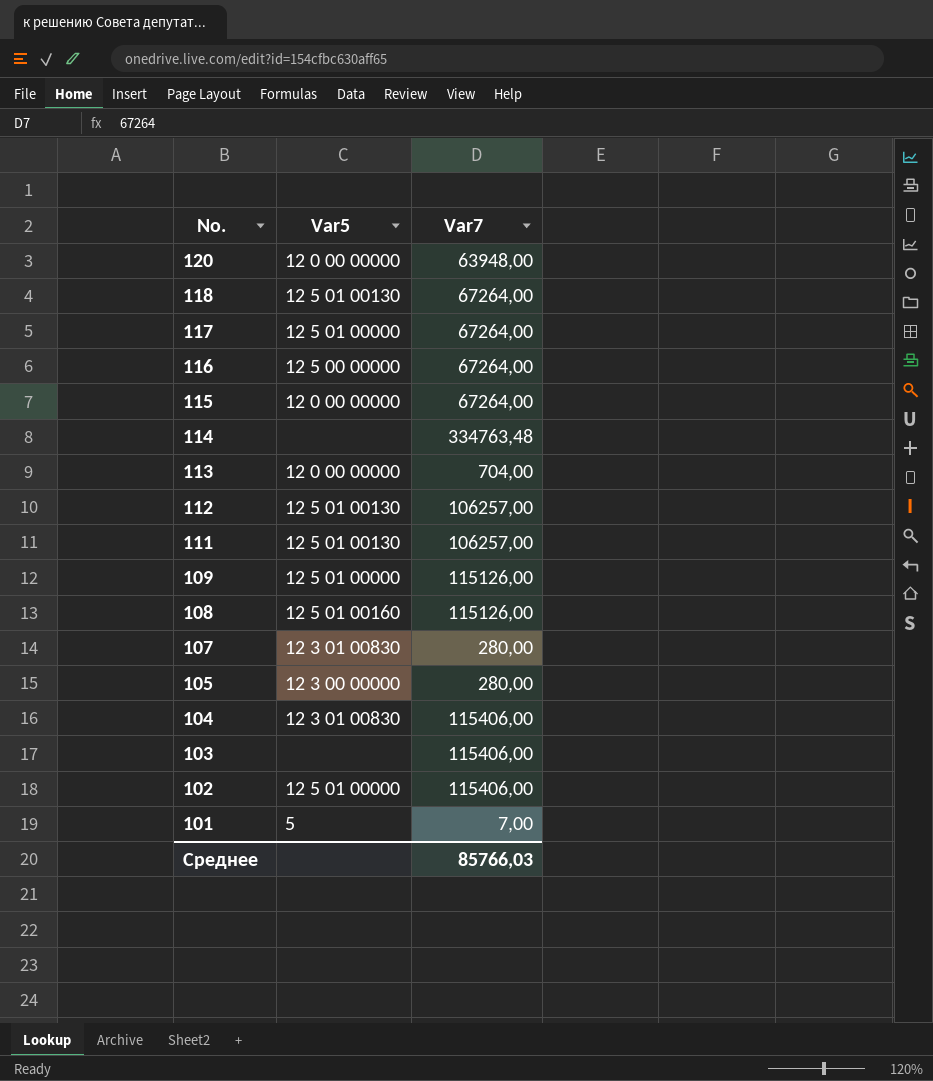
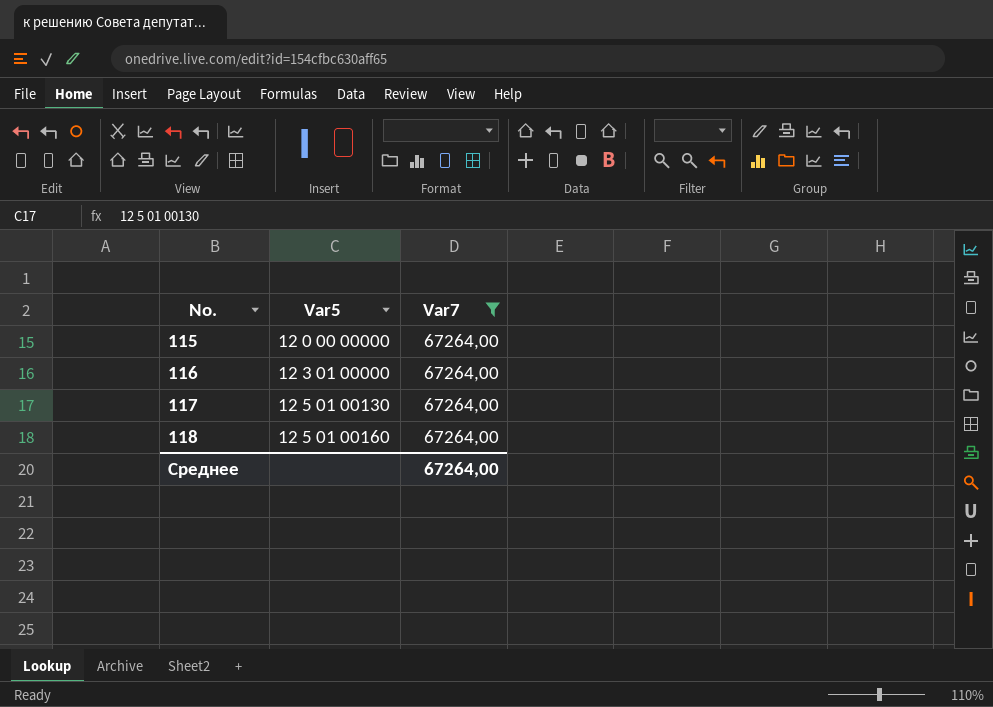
filter: none -> Var7 = 67264,00
row order: No. descending -> No. ascending
116 | Var5: 12 5 00 00000 -> 12 3 01 00000
117 | Var5: 12 5 01 00000 -> 12 5 01 00130
118 | Var5: 12 5 01 00130 -> 12 5 01 00160
Среднее | Var7: 85766,03 -> 67264,00

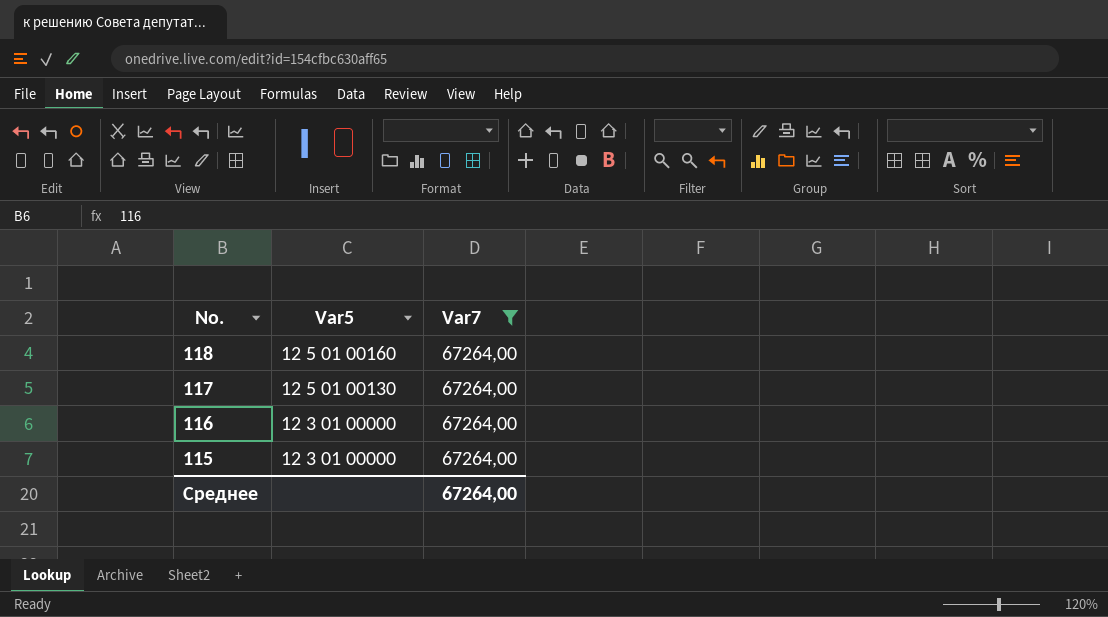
row order: No. ascending -> No. descending
115 | Var5: 12 0 00 00000 -> 12 3 01 00000

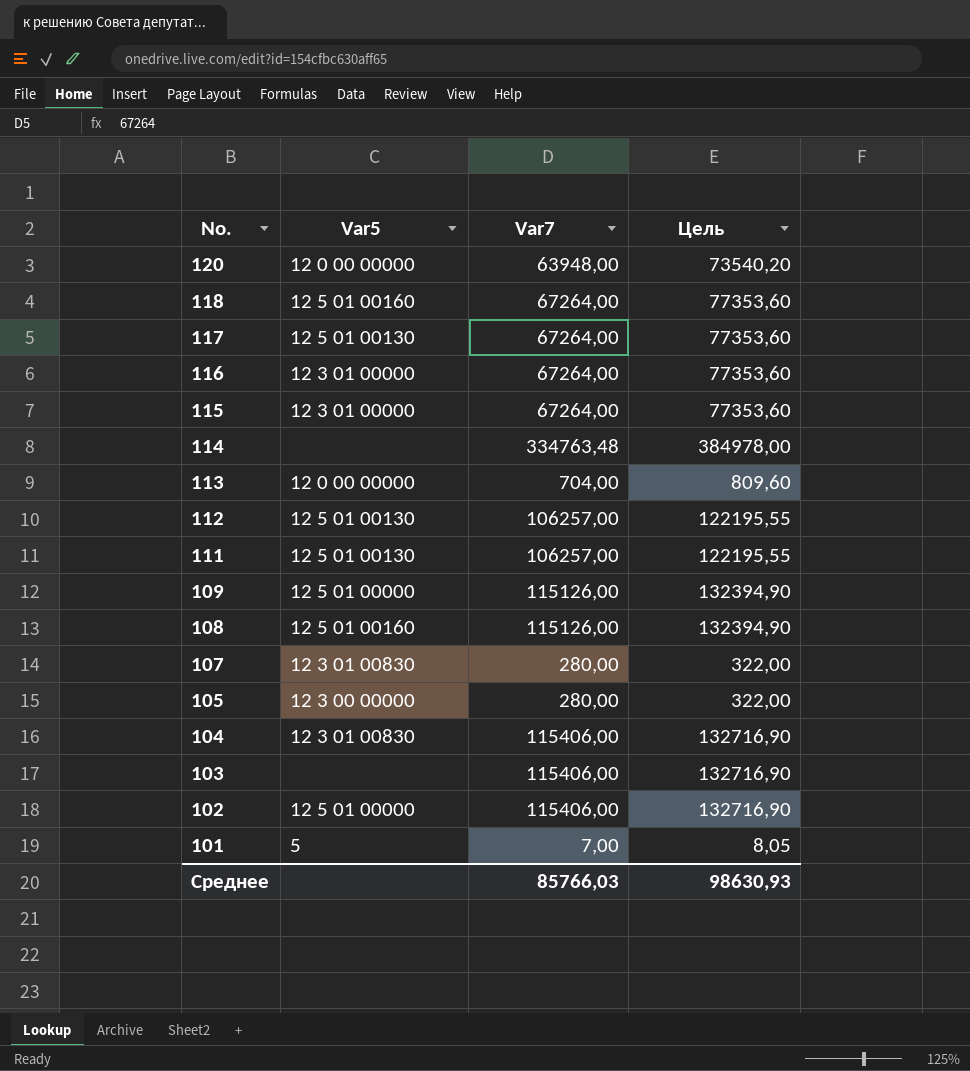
filter: Var7 = 67264,00 -> none
column Цель | formula: none -> [Var7] * 1,15
Среднее | Var7: 67264,00 -> 85766,03

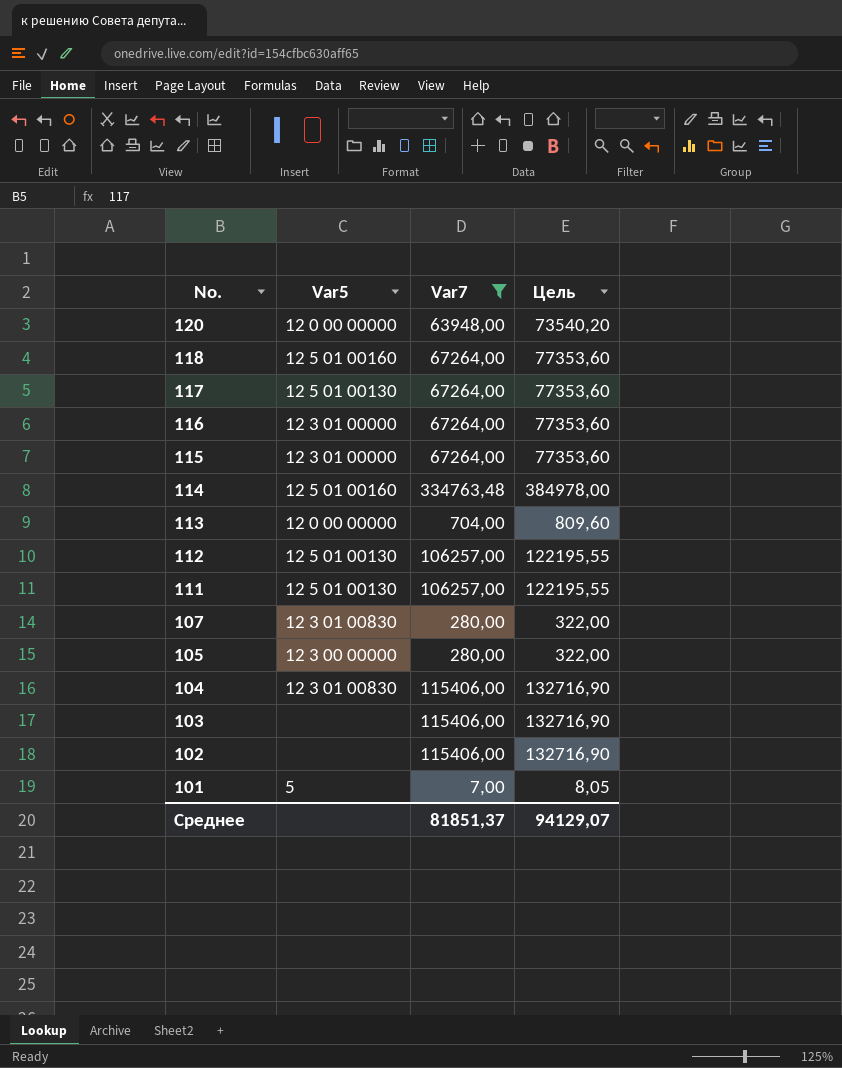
filter: none -> Var7 != 115126,00
114 | Var5: none -> 12 5 01 00160
102 | Var5: 12 5 01 00000 -> none
Среднее | Var7: 85766,03 -> 81851,37
Среднее | Цель: 98630,93 -> 94129,07

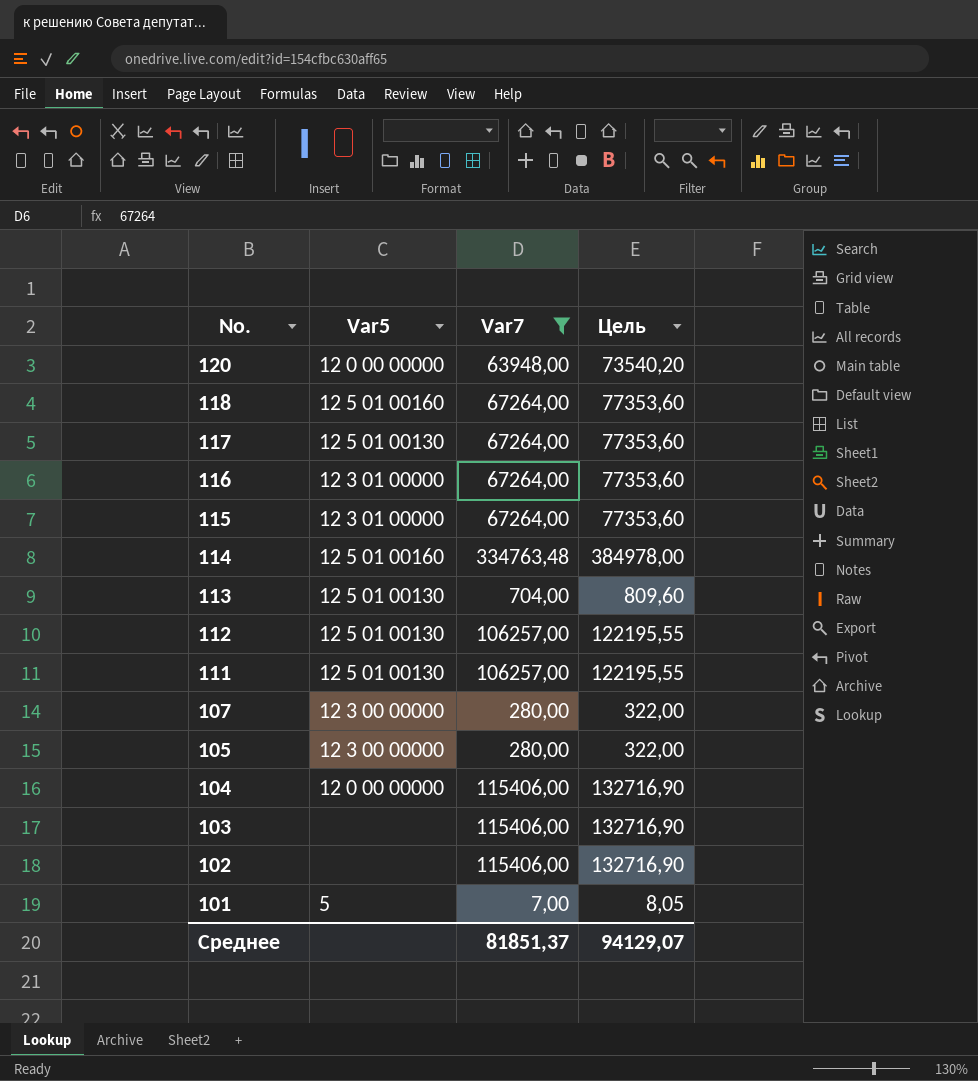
113 | Var5: 12 0 00 00000 -> 12 5 01 00130
107 | Var5: 12 3 01 00830 -> 12 3 00 00000
104 | Var5: 12 3 01 00830 -> 12 0 00 00000

